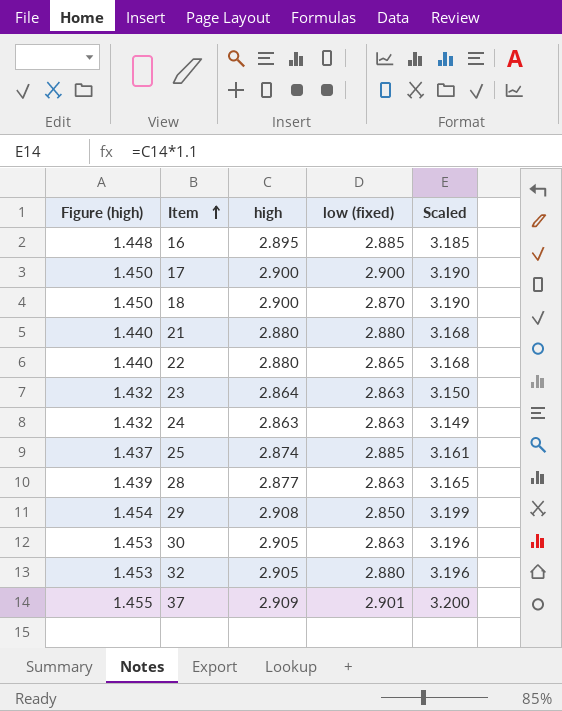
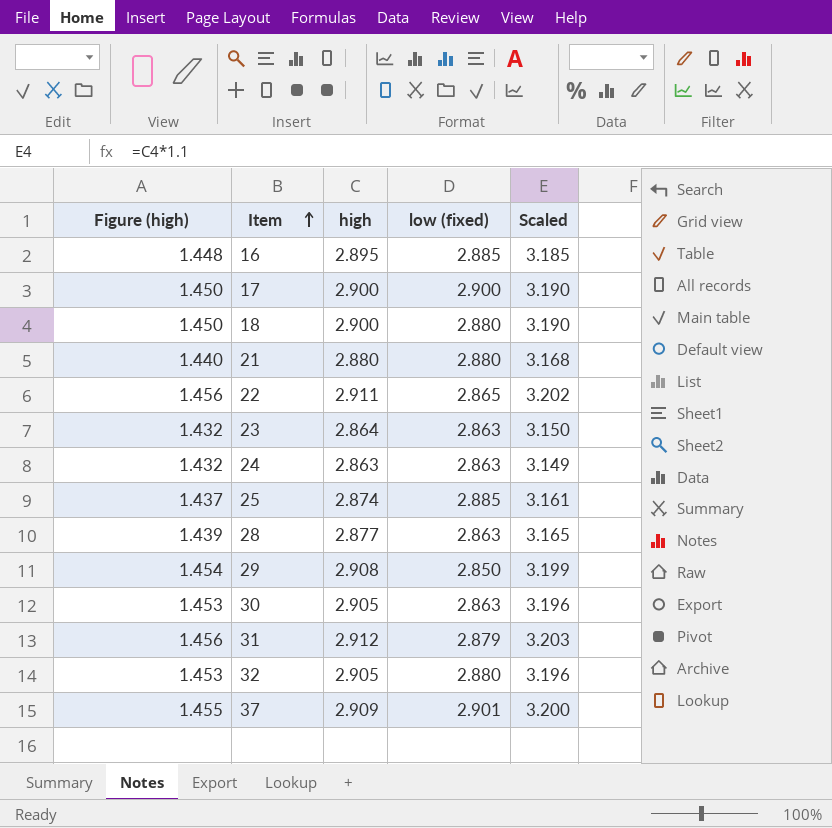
18 | low (fixed): 2.870 -> 2.880
22 | Figure (high): 1.440 -> 1.456
22 | high: 2.880 -> 2.911
22 | Scaled: 3.168 -> 3.202
row 31: none -> 1.456 | 2.912 | 2.879 | 3.203

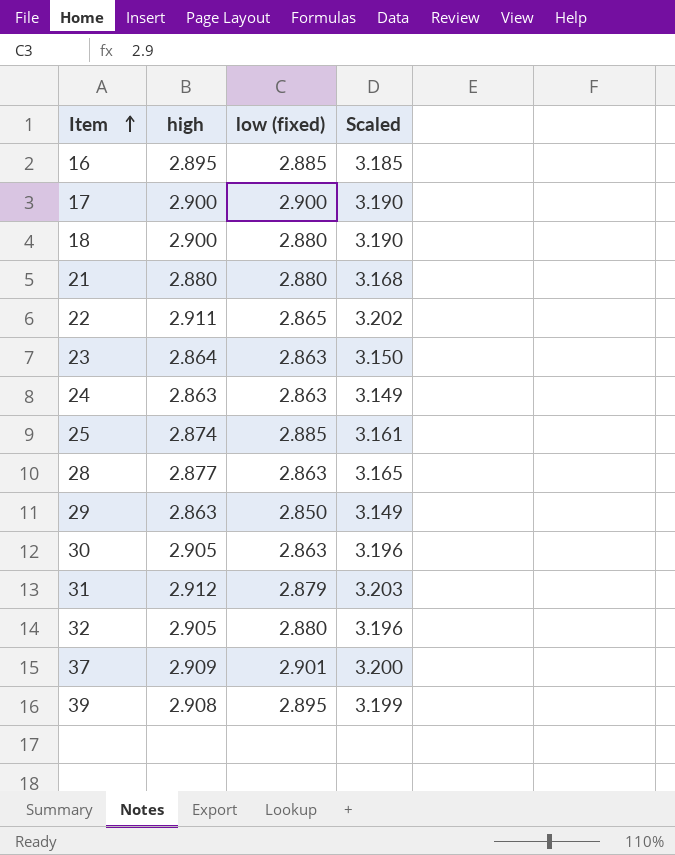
column Figure (high) | formula: [high] * 0.5 -> none
29 | high: 2.908 -> 2.863
29 | Scaled: 3.199 -> 3.149
row 39: none -> 2.908 | 2.895 | 3.199

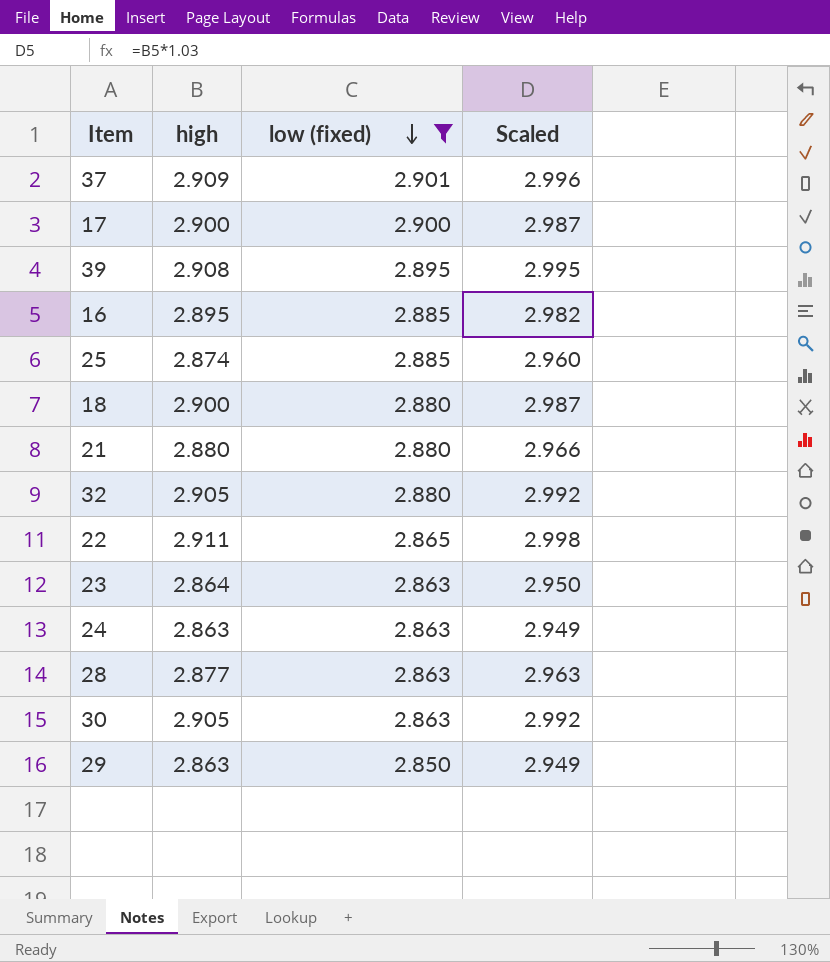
filter: none -> low (fixed) != 2.879
row order: Item ascending -> low (fixed) descending
column Scaled | formula: [high] * 1.1 -> [high] * 1.03

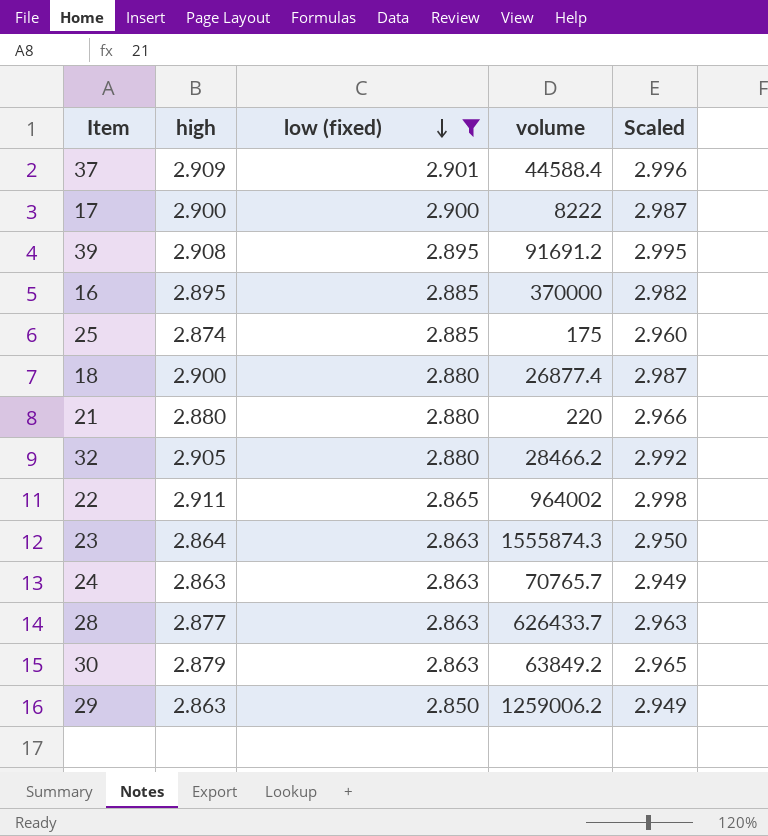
column volume | position: none -> 4
30 | high: 2.905 -> 2.879
30 | Scaled: 2.992 -> 2.965

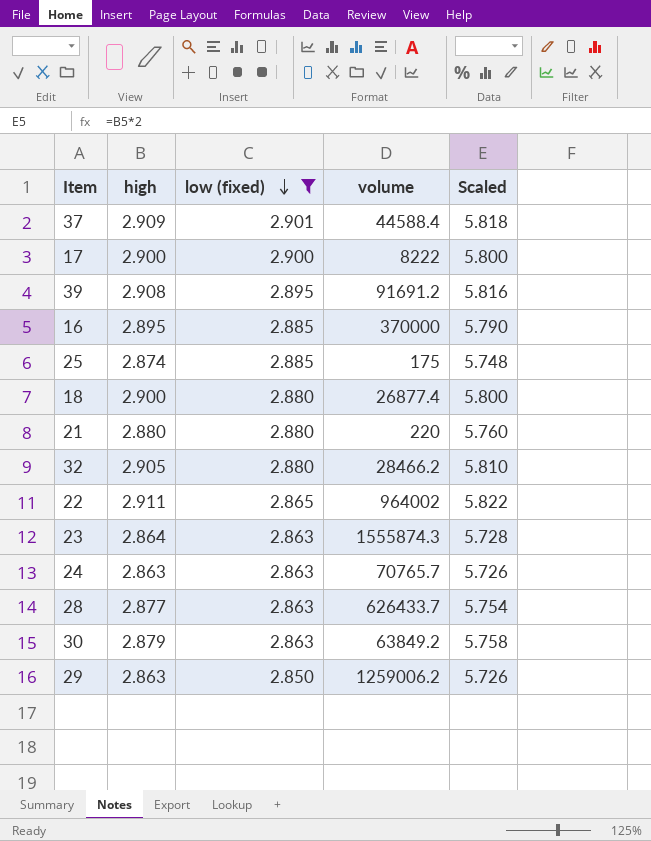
column Scaled | formula: [high] * 1.03 -> [high] * 2

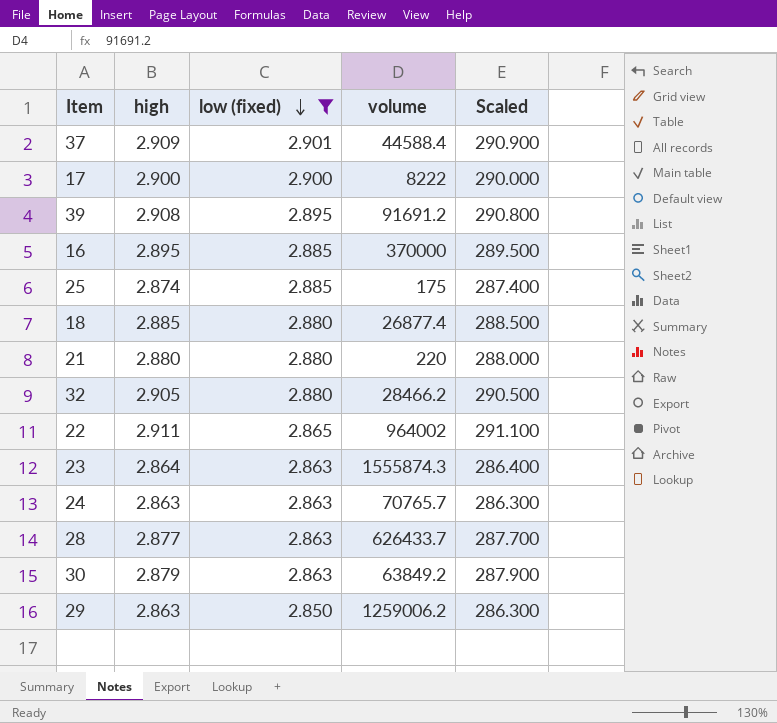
column Scaled | formula: [high] * 2 -> [high] * 100
18 | high: 2.900 -> 2.885

